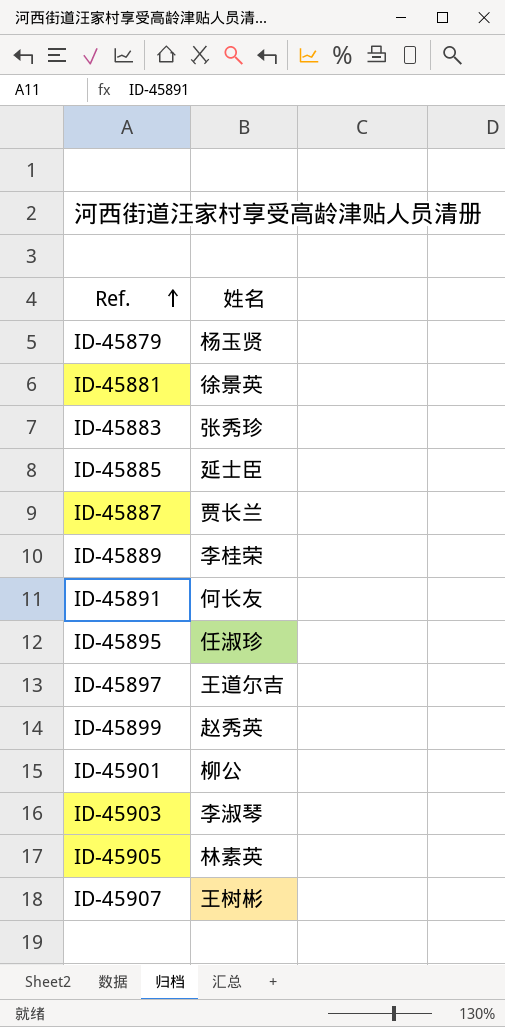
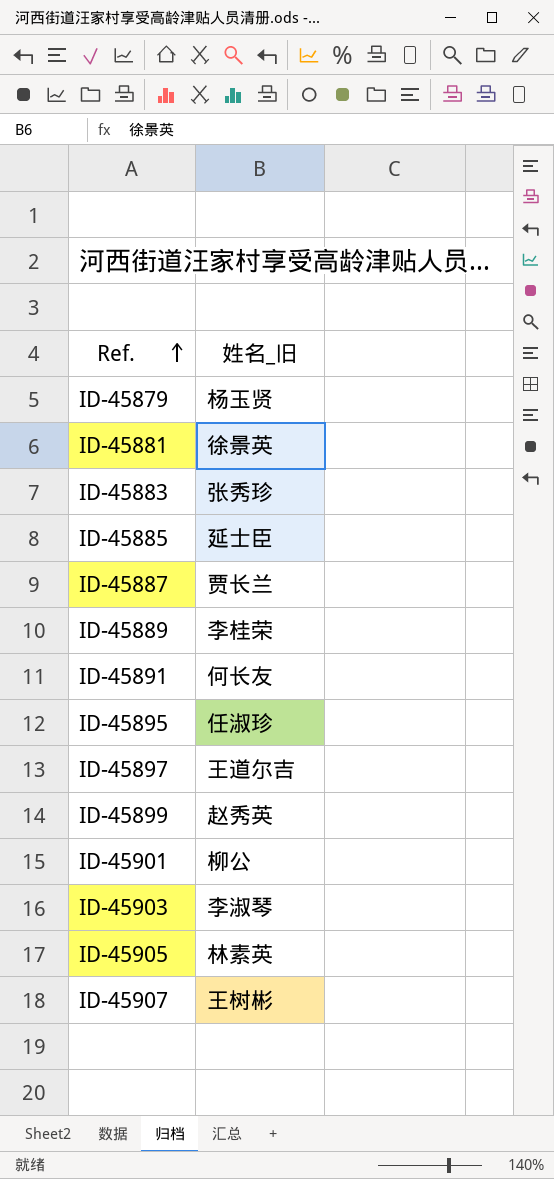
column name: 姓名 -> 姓名_旧

